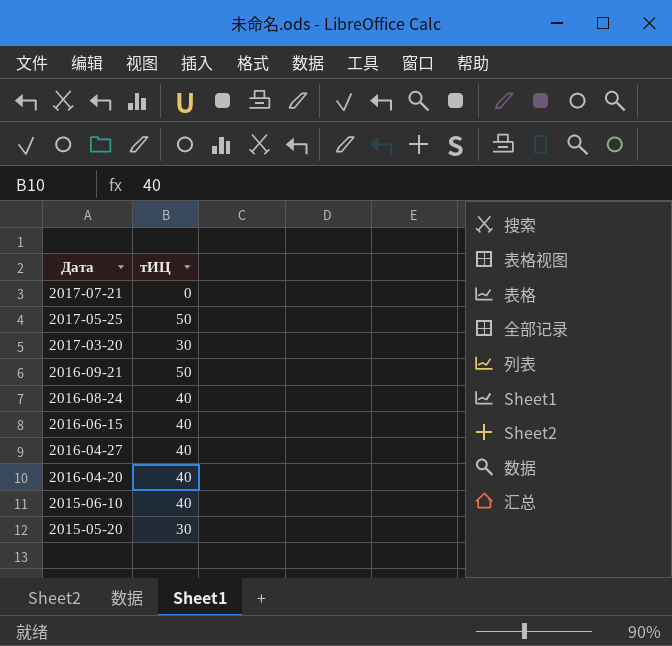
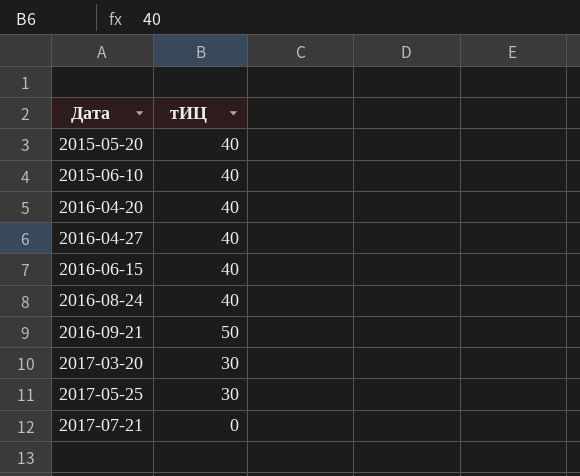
row order: Дата descending -> Дата ascending
2015-05-20 | тИЦ: 30 -> 40
2017-05-25 | тИЦ: 50 -> 30

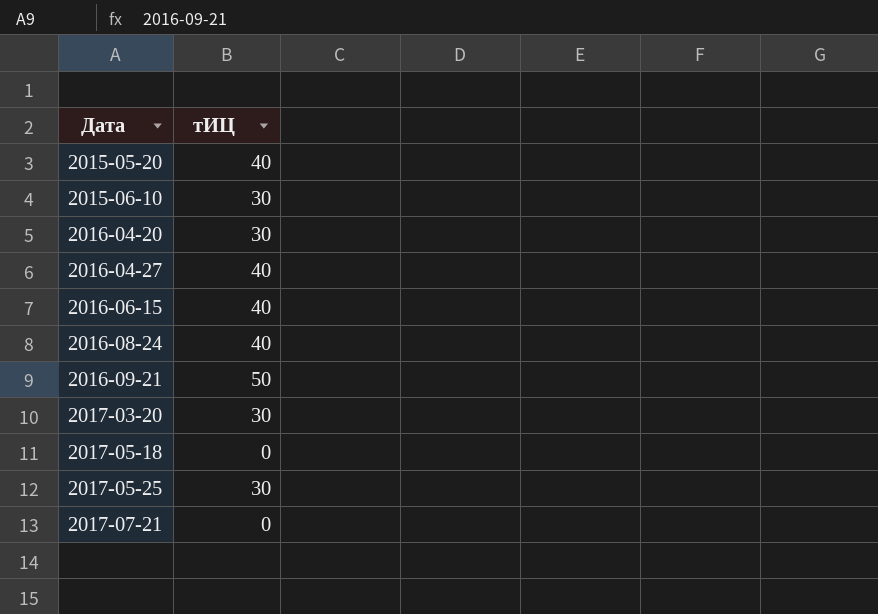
2015-06-10 | тИЦ: 40 -> 30
2016-04-20 | тИЦ: 40 -> 30
row 2017-05-18: none -> 0

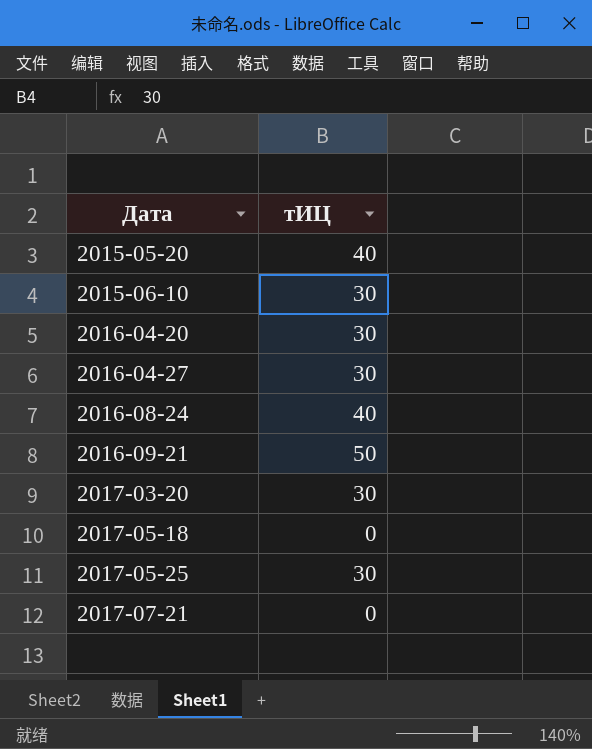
row 2016-06-15: 40 -> none
2016-04-27 | тИЦ: 40 -> 30

